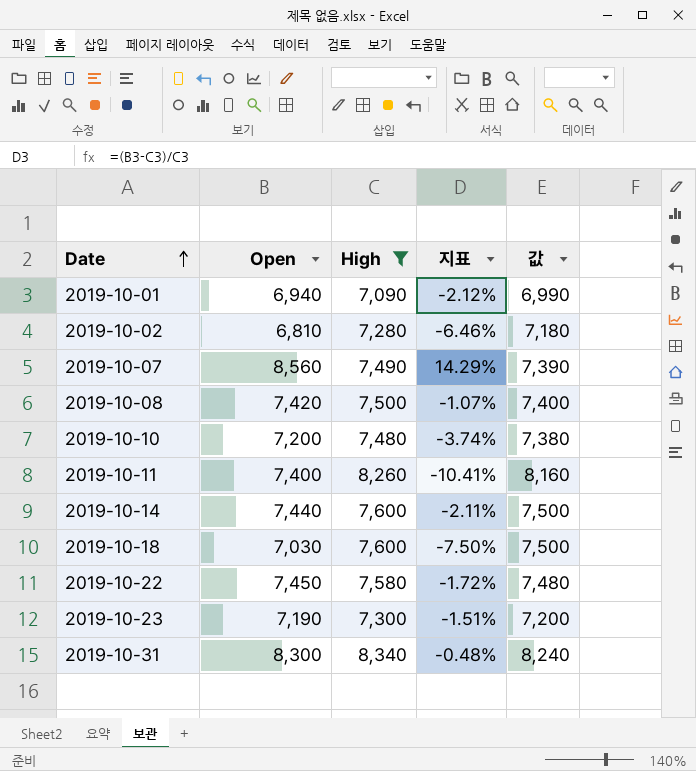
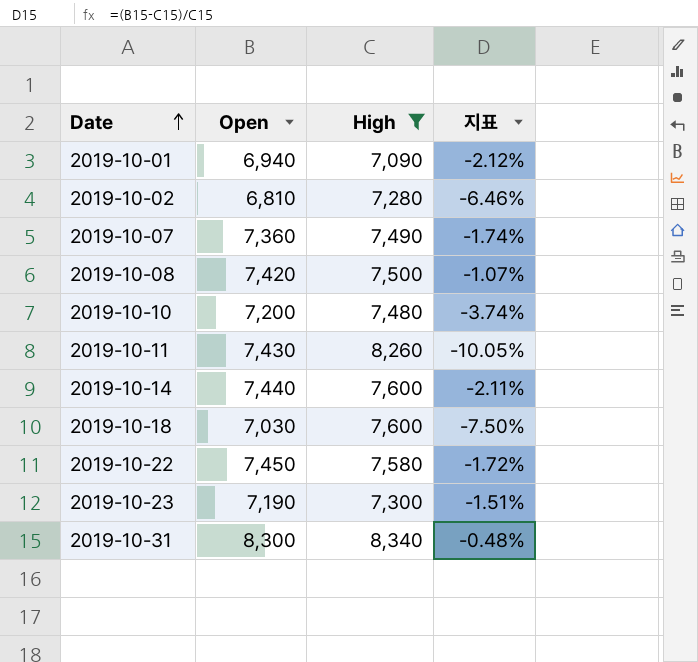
column 값 | formula: [High] - 100 -> none
2019-10-07 | Open: 8,560 -> 7,360
2019-10-07 | 지표: 14.29% -> -1.74%
2019-10-11 | Open: 7,400 -> 7,430
2019-10-11 | 지표: -10.41% -> -10.05%

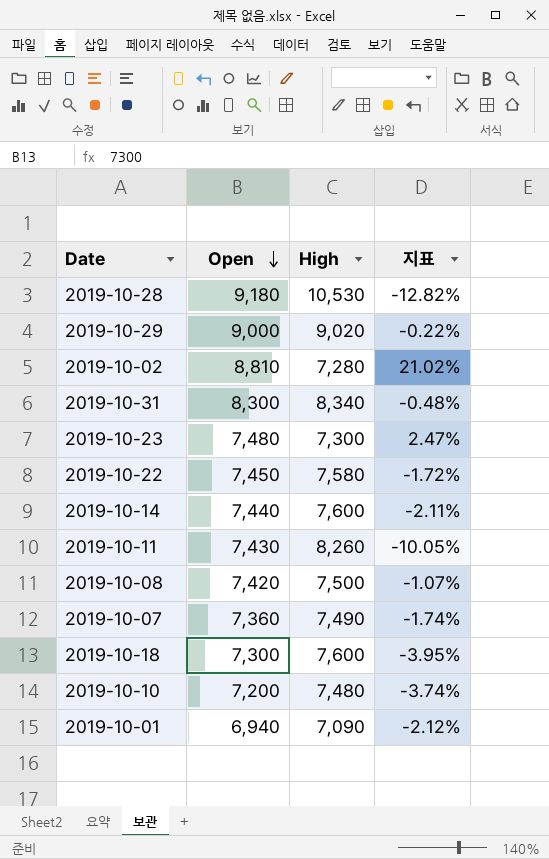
filter: High <= 8,340 -> none
row order: Date ascending -> Open descending
2019-10-02 | Open: 6,810 -> 8,810
2019-10-02 | 지표: -6.46% -> 21.02%
2019-10-23 | Open: 7,190 -> 7,480
2019-10-23 | 지표: -1.51% -> 2.47%
2019-10-18 | Open: 7,030 -> 7,300
2019-10-18 | 지표: -7.50% -> -3.95%

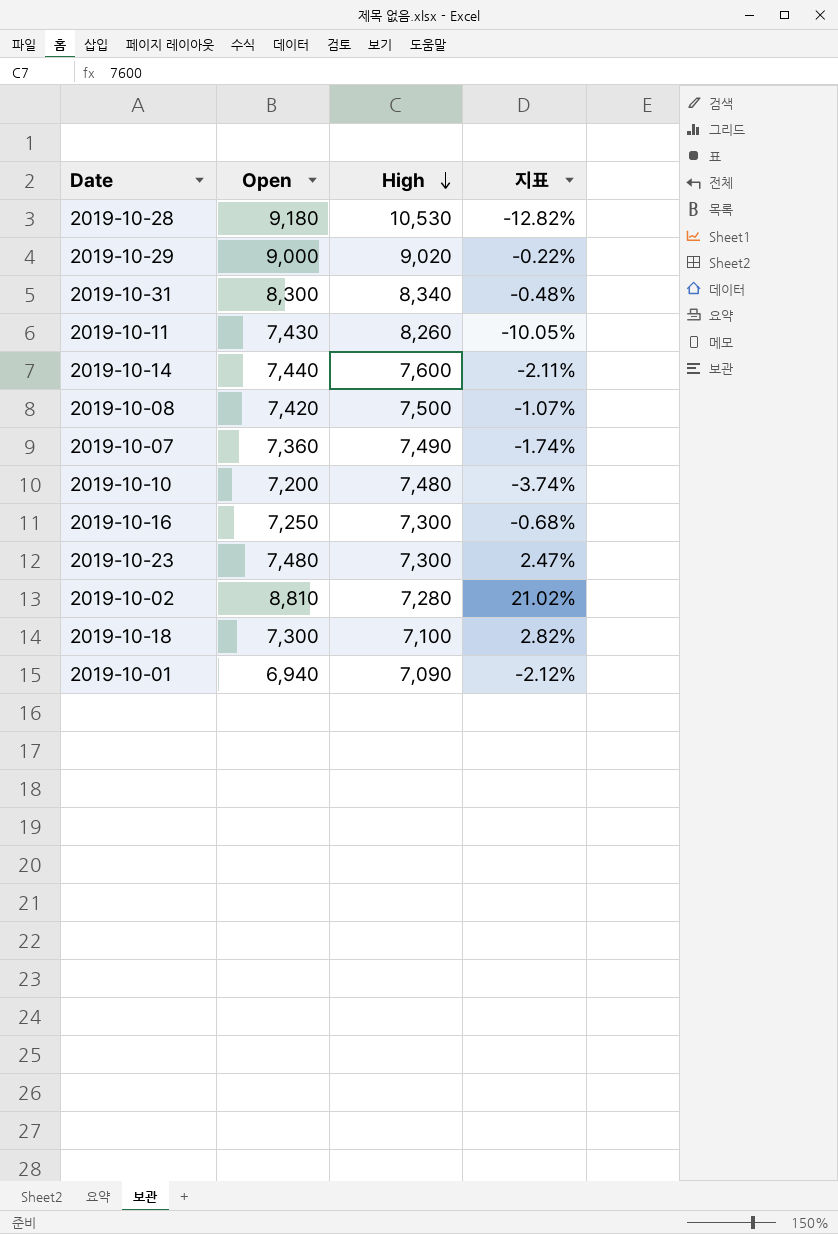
row order: Open descending -> High descending
row 2019-10-22: 7,450 | 7,580 | -1.72% -> none
row 2019-10-16: none -> 7,250 | 7,300 | -0.68%
2019-10-18 | High: 7,600 -> 7,100
2019-10-18 | 지표: -3.95% -> 2.82%

